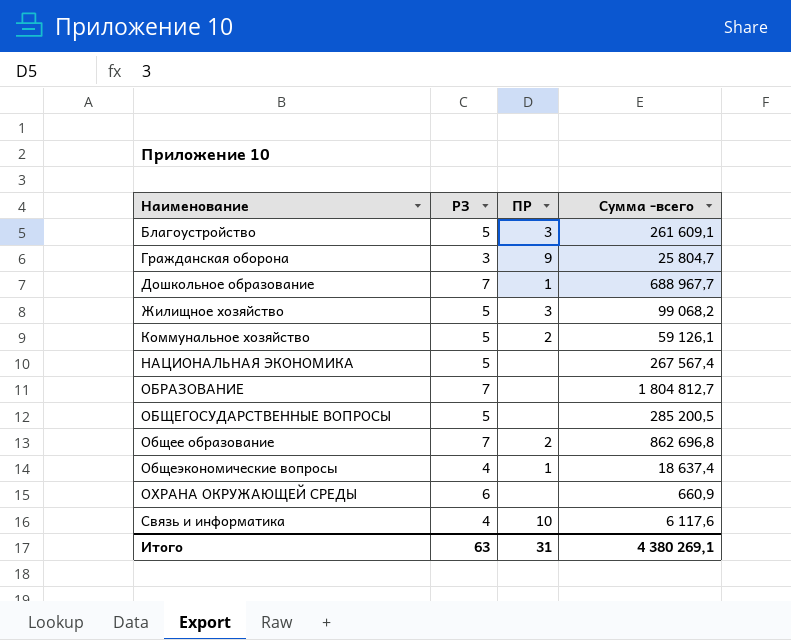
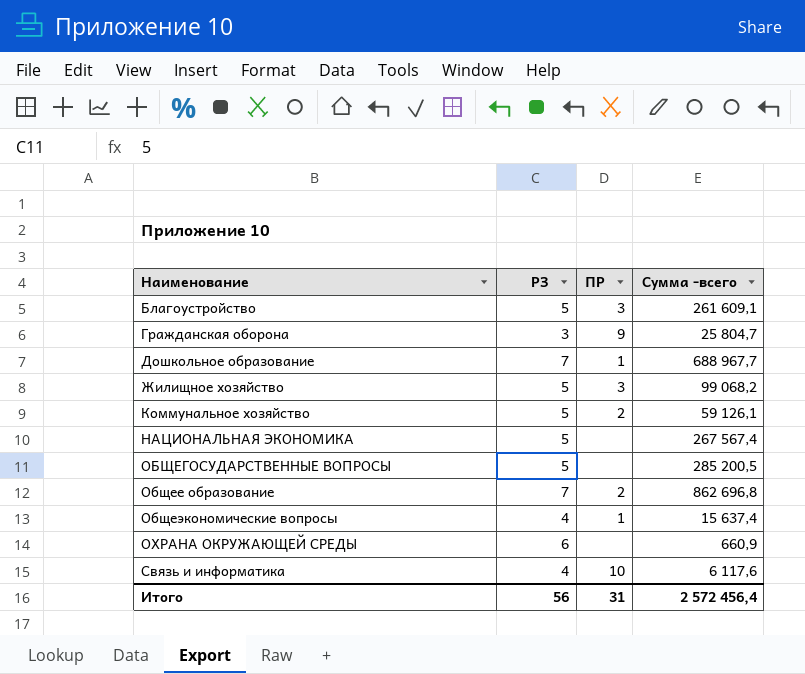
row ОБРАЗОВАНИЕ: 7 | none | 1 804 812,7 -> none
Общеэкономические вопросы | Сумма -всего: 18 637,4 -> 15 637,4
Итого | РЗ: 63 -> 56
Итого | Сумма -всего: 4 380 269,1 -> 2 572 456,4

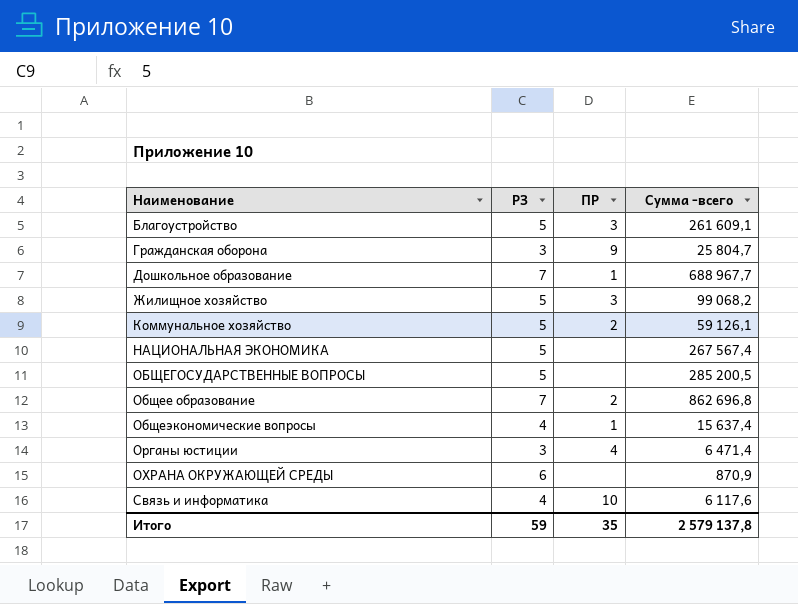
row Органы юстиции: none -> 3 | 4 | 6 471,4
ОХРАНА ОКРУЖАЮЩЕЙ СРЕДЫ | Сумма -всего: 660,9 -> 870,9
Итого | РЗ: 56 -> 59
Итого | ПР: 31 -> 35
Итого | Сумма -всего: 2 572 456,4 -> 2 579 137,8

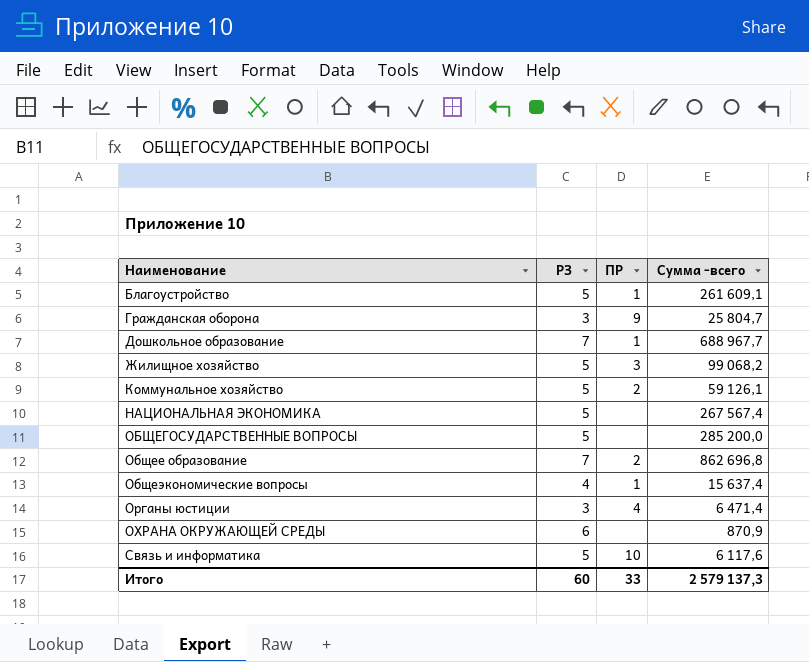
Благоустройство | ПР: 3 -> 1
ОБЩЕГОСУДАРСТВЕННЫЕ ВОПРОСЫ | Сумма -всего: 285 200,5 -> 285 200,0
Связь и информатика | РЗ: 4 -> 5
Итого | РЗ: 59 -> 60
Итого | ПР: 35 -> 33
Итого | Сумма -всего: 2 579 137,8 -> 2 579 137,3

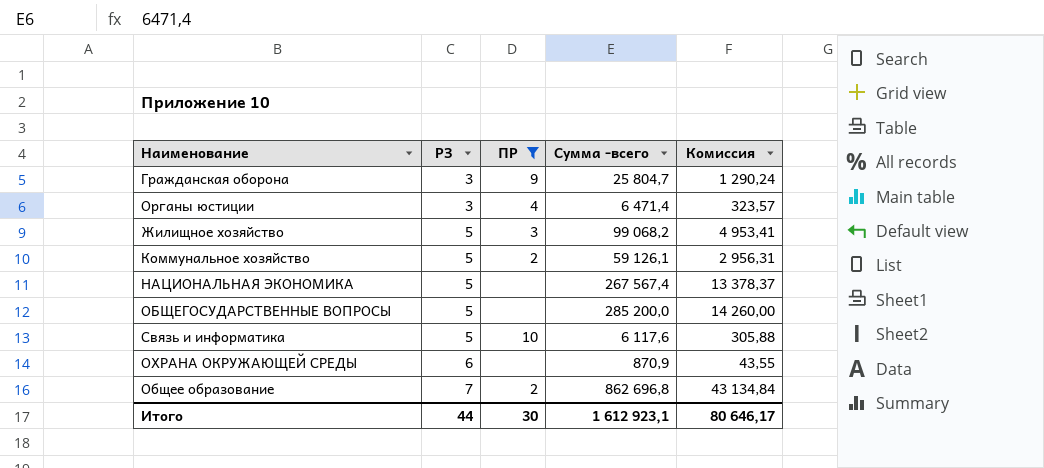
filter: none -> ПР != 1
row order: Наименование ascending -> РЗ ascending
column Комиссия | formula: none -> [Сумма -всего] * 0,05
Итого | РЗ: 60 -> 44
Итого | ПР: 33 -> 30
Итого | Сумма -всего: 2 579 137,3 -> 1 612 923,1

